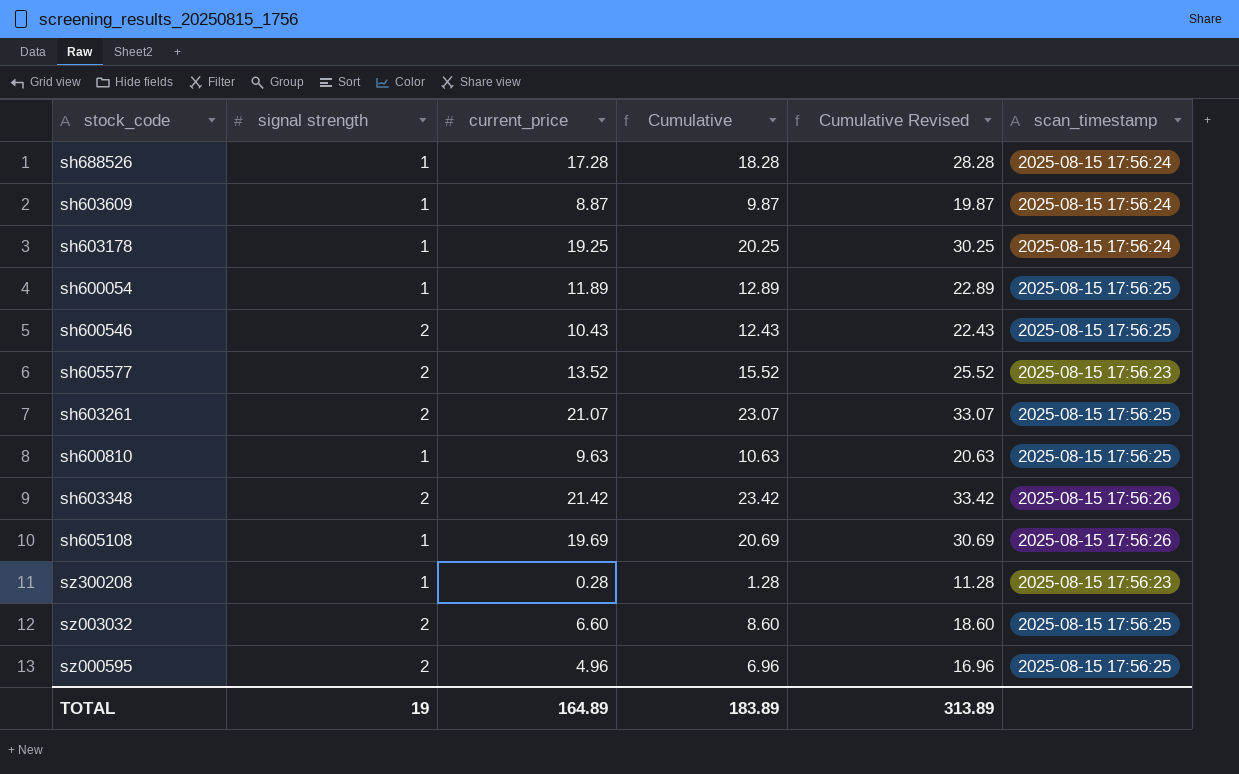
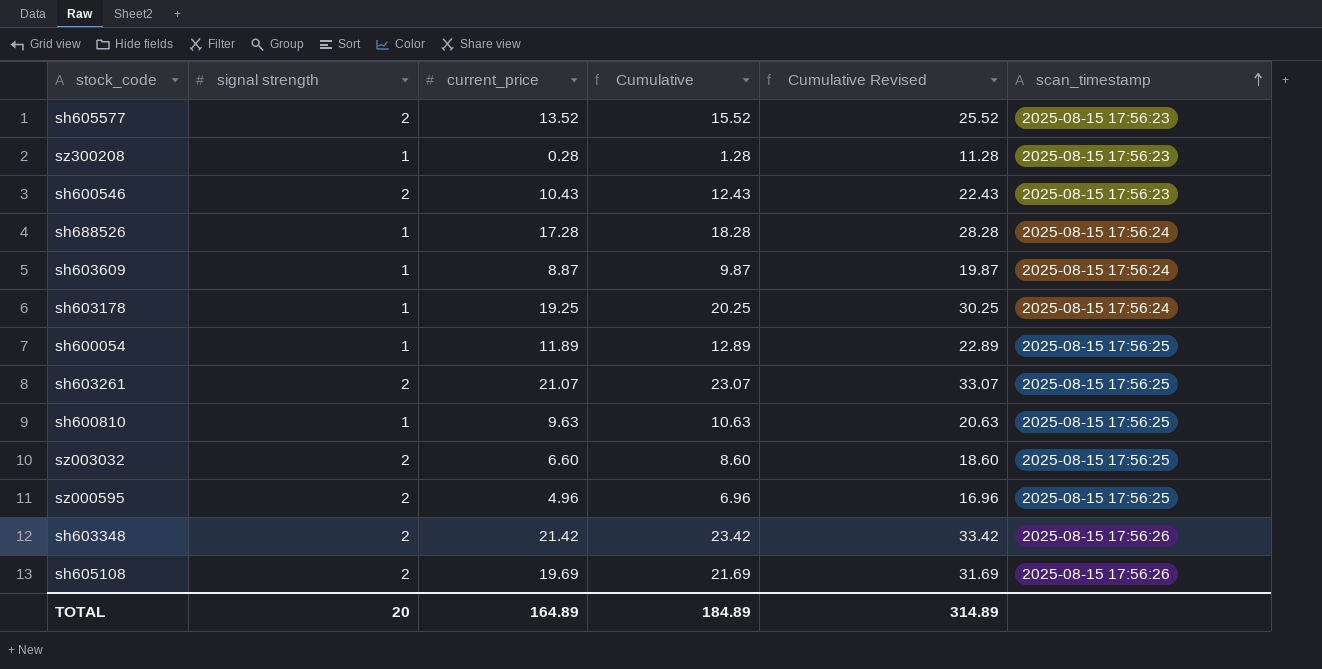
row order: none -> scan_timestamp ascending
sh600546 | scan_timestamp: 2025-08-15 17:56:25 -> 2025-08-15 17:56:23
sh605108 | signal strength: 1 -> 2
sh605108 | Cumulative: 20.69 -> 21.69
sh605108 | Cumulative Revised: 30.69 -> 31.69
TOTAL | signal strength: 19 -> 20
TOTAL | Cumulative: 183.89 -> 184.89
TOTAL | Cumulative Revised: 313.89 -> 314.89

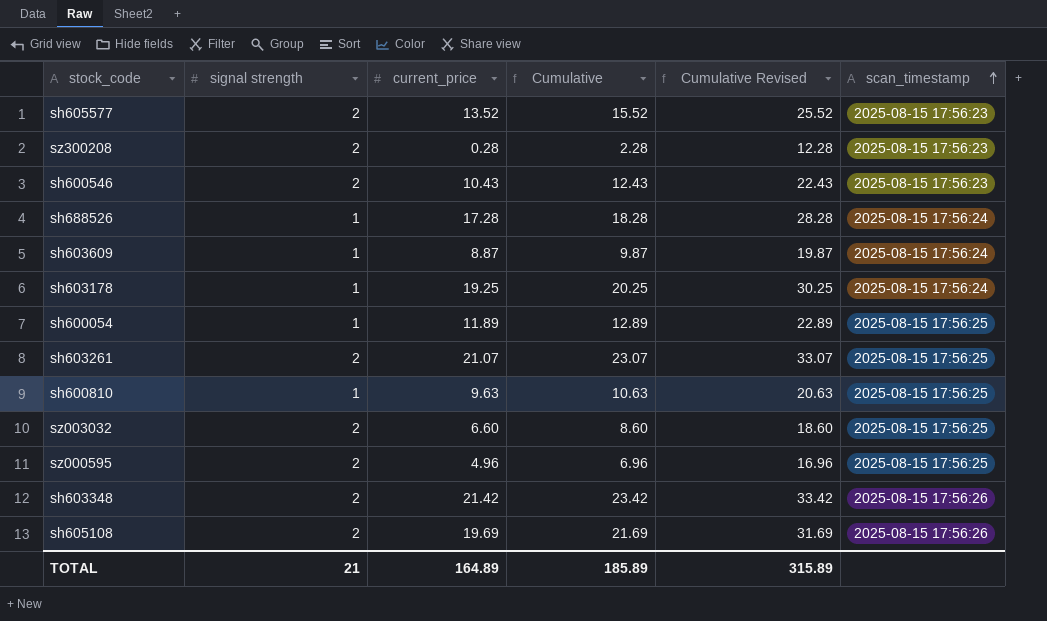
sz300208 | signal strength: 1 -> 2
sz300208 | Cumulative: 1.28 -> 2.28
sz300208 | Cumulative Revised: 11.28 -> 12.28
TOTAL | signal strength: 20 -> 21
TOTAL | Cumulative: 184.89 -> 185.89
TOTAL | Cumulative Revised: 314.89 -> 315.89

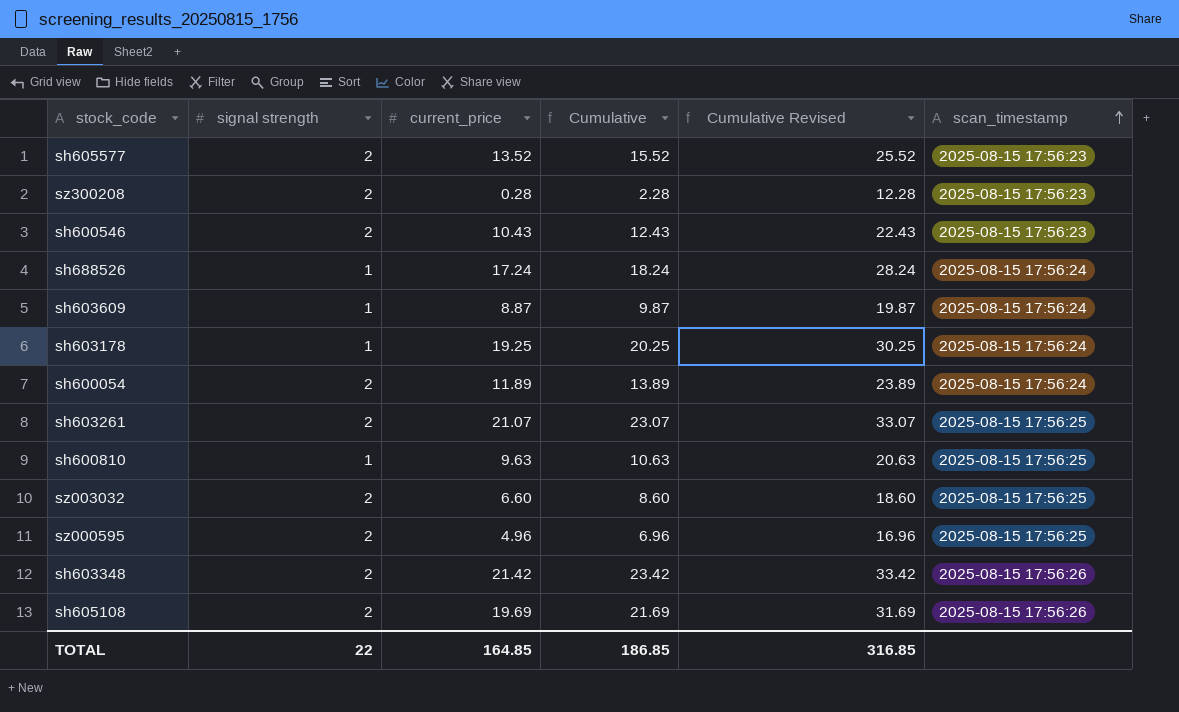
sh688526 | current_price: 17.28 -> 17.24
sh688526 | Cumulative: 18.28 -> 18.24
sh688526 | Cumulative Revised: 28.28 -> 28.24
sh600054 | signal strength: 1 -> 2
sh600054 | Cumulative: 12.89 -> 13.89
sh600054 | Cumulative Revised: 22.89 -> 23.89
sh600054 | scan_timestamp: 2025-08-15 17:56:25 -> 2025-08-15 17:56:24
TOTAL | signal strength: 21 -> 22
TOTAL | current_price: 164.89 -> 164.85
TOTAL | Cumulative: 185.89 -> 186.85
TOTAL | Cumulative Revised: 315.89 -> 316.85

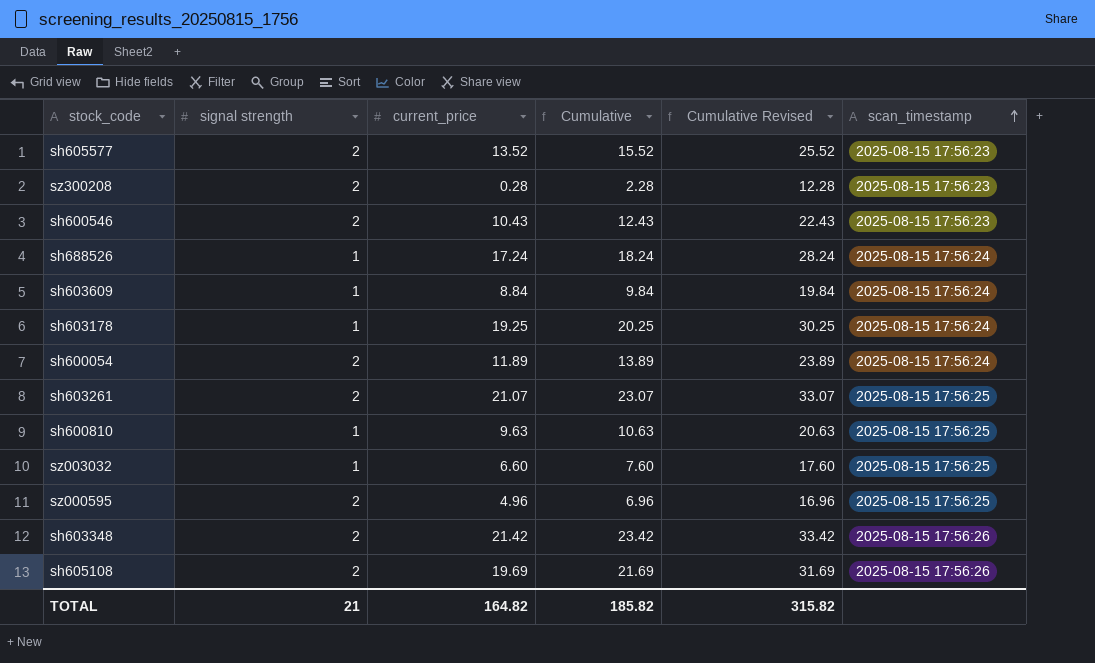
sh603609 | current_price: 8.87 -> 8.84
sh603609 | Cumulative: 9.87 -> 9.84
sh603609 | Cumulative Revised: 19.87 -> 19.84
sz003032 | signal strength: 2 -> 1
sz003032 | Cumulative: 8.60 -> 7.60
sz003032 | Cumulative Revised: 18.60 -> 17.60
TOTAL | signal strength: 22 -> 21
TOTAL | current_price: 164.85 -> 164.82
TOTAL | Cumulative: 186.85 -> 185.82
TOTAL | Cumulative Revised: 316.85 -> 315.82

